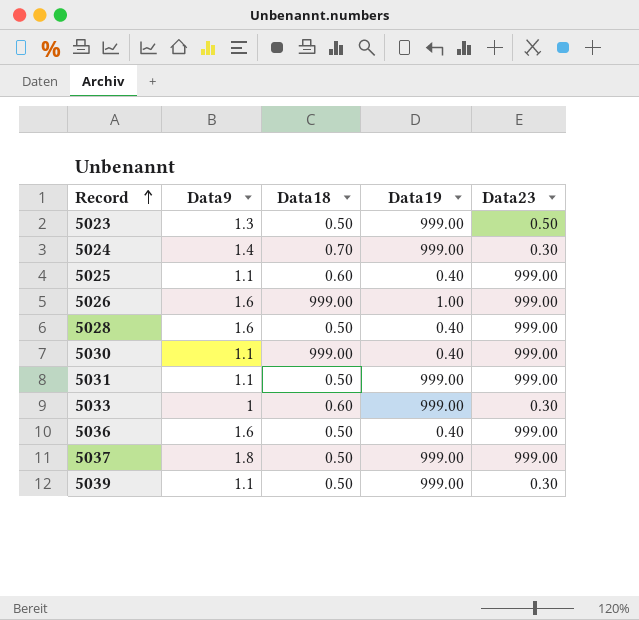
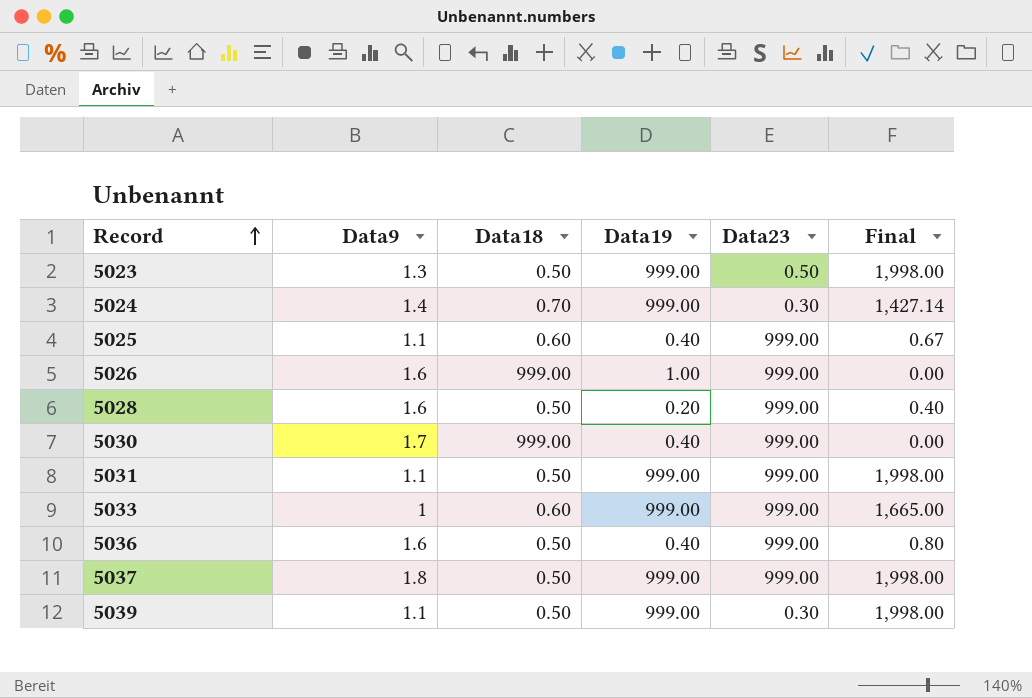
column Final | formula: none -> [Data19] / [Data18]
5028 | Data19: 0.40 -> 0.20
5030 | Data9: 1.1 -> 1.7
5033 | Data23: 0.30 -> 999.00

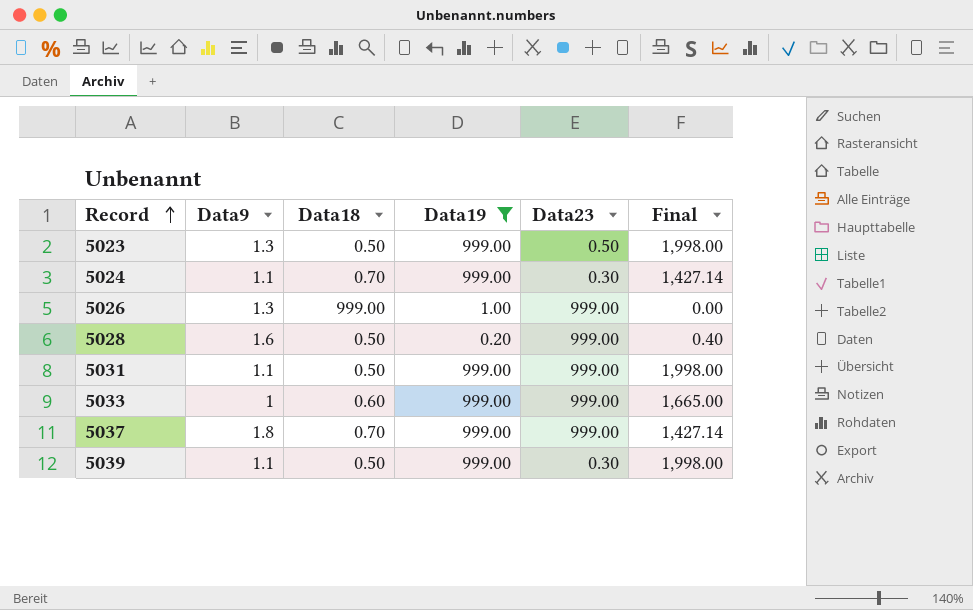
filter: none -> Data19 != 0.40
5024 | Data9: 1.4 -> 1.1
5026 | Data9: 1.6 -> 1.3
5037 | Data18: 0.50 -> 0.70
5037 | Final: 1,998.00 -> 1,427.14

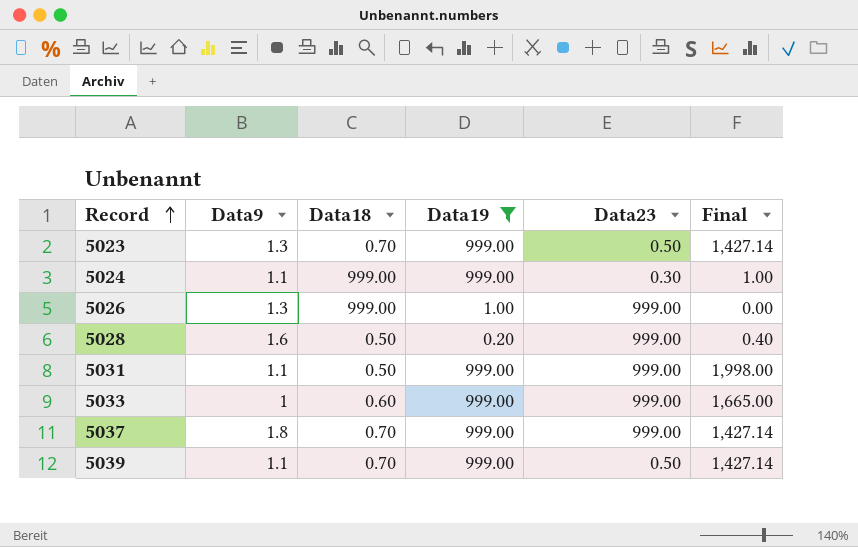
5023 | Data18: 0.50 -> 0.70
5023 | Final: 1,998.00 -> 1,427.14
5024 | Data18: 0.70 -> 999.00
5024 | Final: 1,427.14 -> 1.00
5039 | Data18: 0.50 -> 0.70
5039 | Data23: 0.30 -> 0.50
5039 | Final: 1,998.00 -> 1,427.14

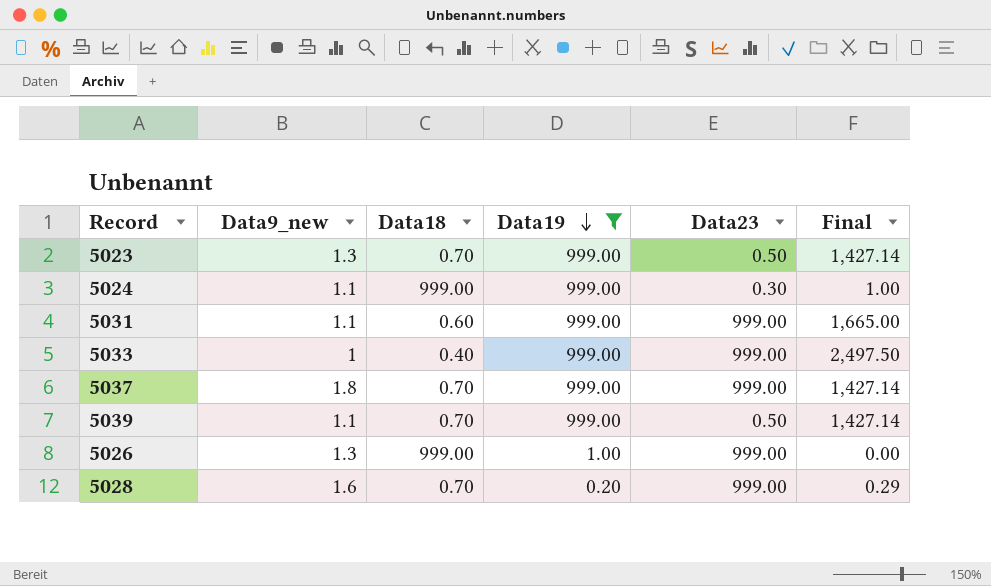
row order: Record ascending -> Data19 descending
column name: Data9 -> Data9_new
5031 | Data18: 0.50 -> 0.60
5031 | Final: 1,998.00 -> 1,665.00
5033 | Data18: 0.60 -> 0.40
5033 | Final: 1,665.00 -> 2,497.50
5028 | Data18: 0.50 -> 0.70
5028 | Final: 0.40 -> 0.29

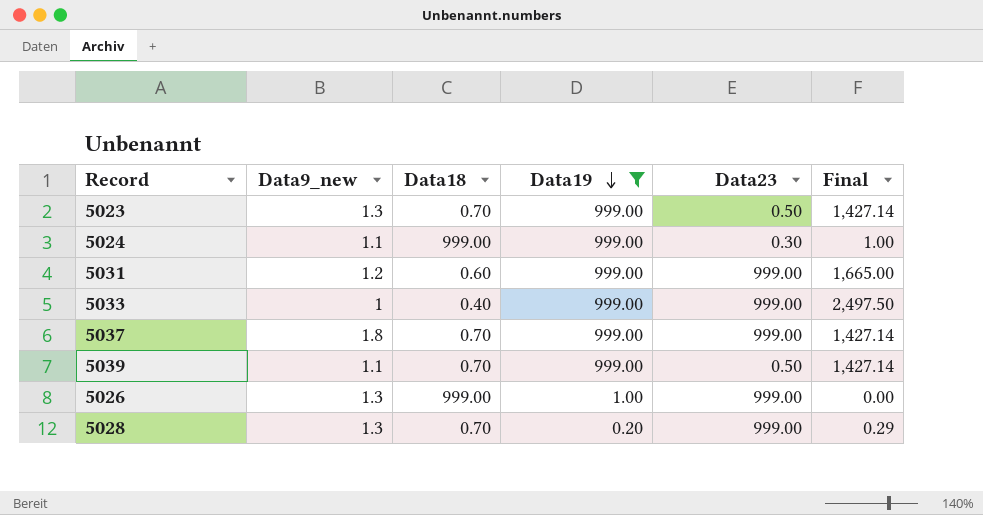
5031 | Data9_new: 1.1 -> 1.2
5028 | Data9_new: 1.6 -> 1.3

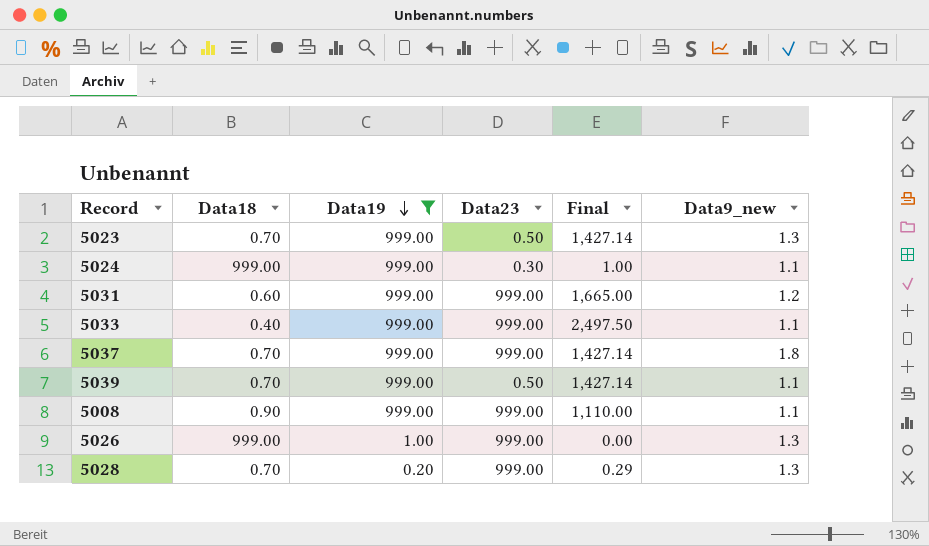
column Data9_new | position: 2 -> 6
5033 | Data9_new: 1 -> 1.1
row 5008: none -> 0.90 | 999.00 | 999.00 | 1,110.00 | 1.1

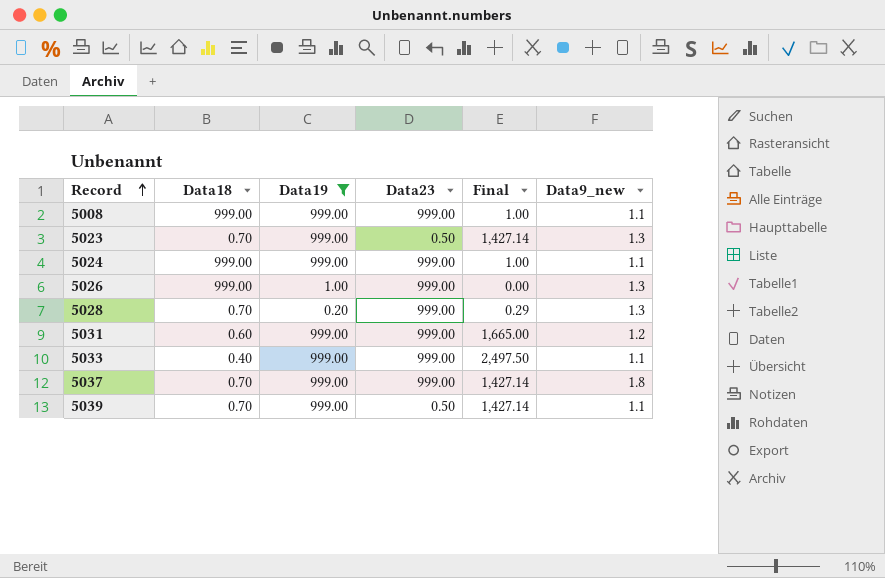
row order: Data19 descending -> Record ascending
5008 | Data18: 0.90 -> 999.00
5008 | Final: 1,110.00 -> 1.00
5024 | Data23: 0.30 -> 999.00

